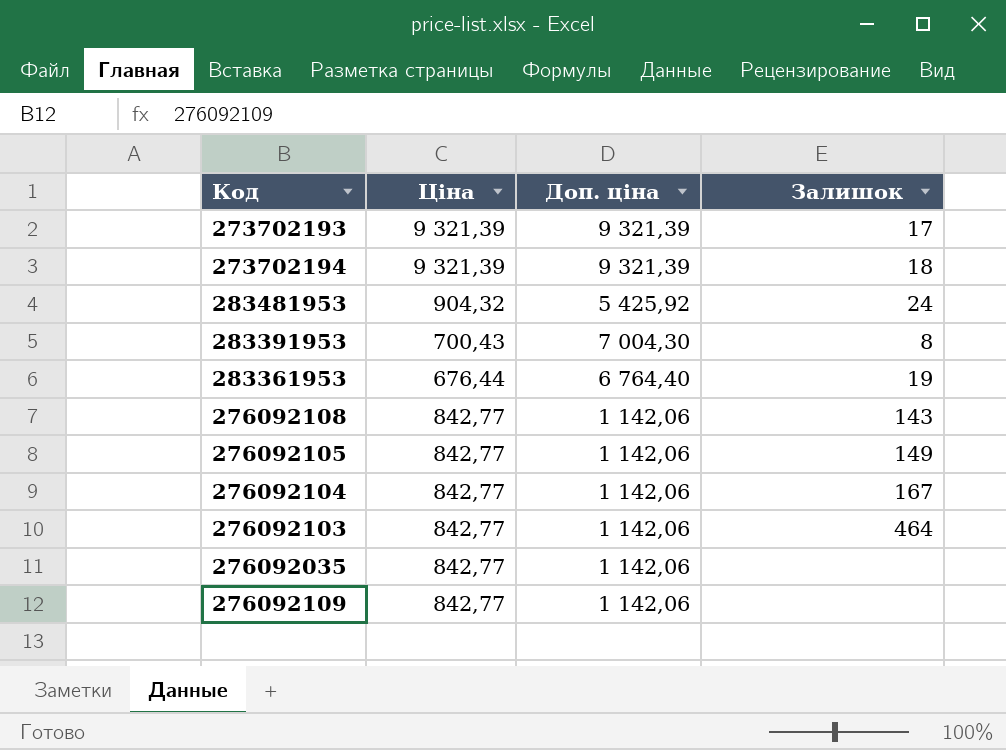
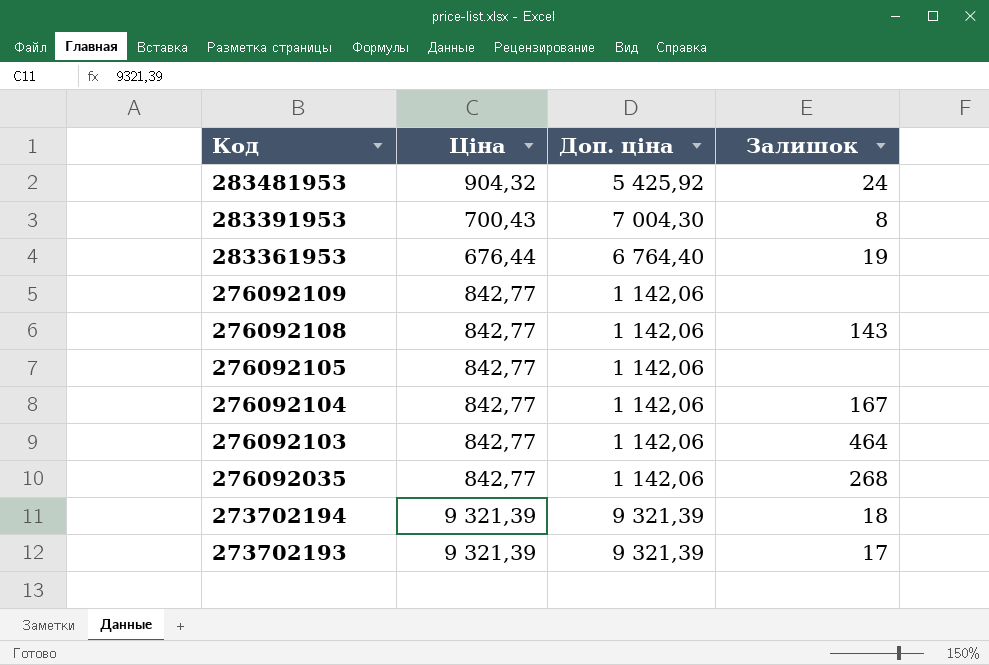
row order: none -> Код descending
276092105 | Залишок: 149 -> none
276092035 | Залишок: none -> 268

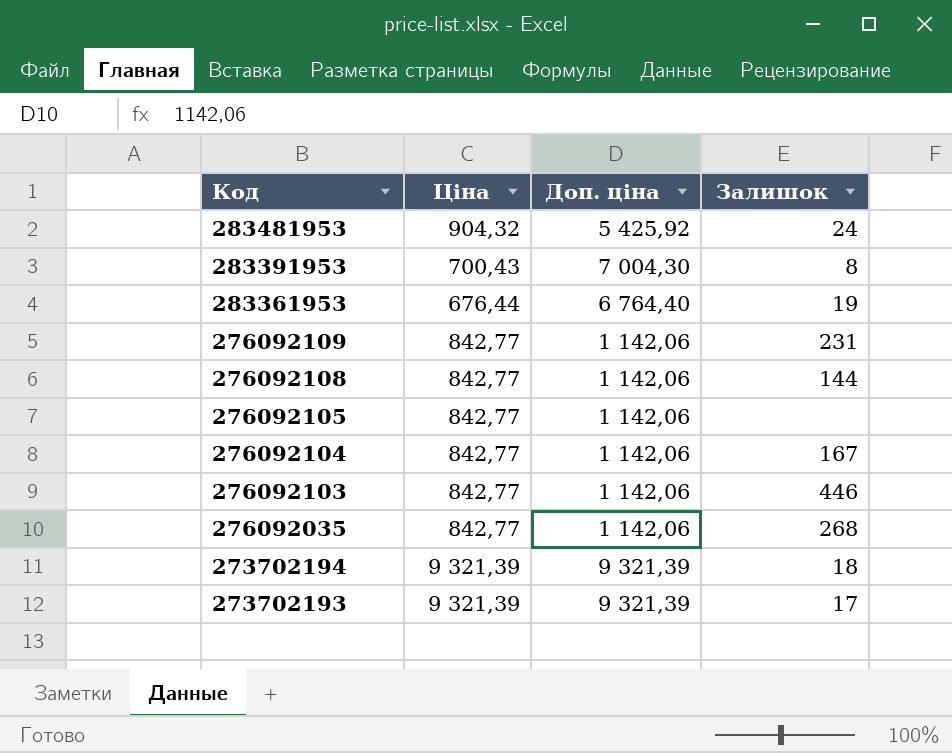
276092109 | Залишок: none -> 231
276092108 | Залишок: 143 -> 144
276092103 | Залишок: 464 -> 446

